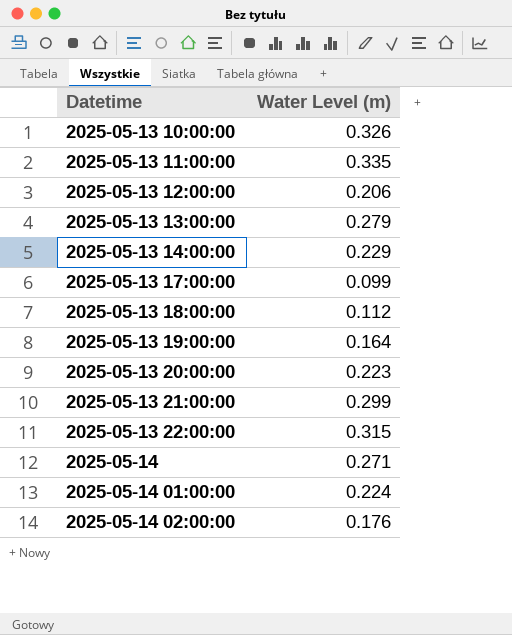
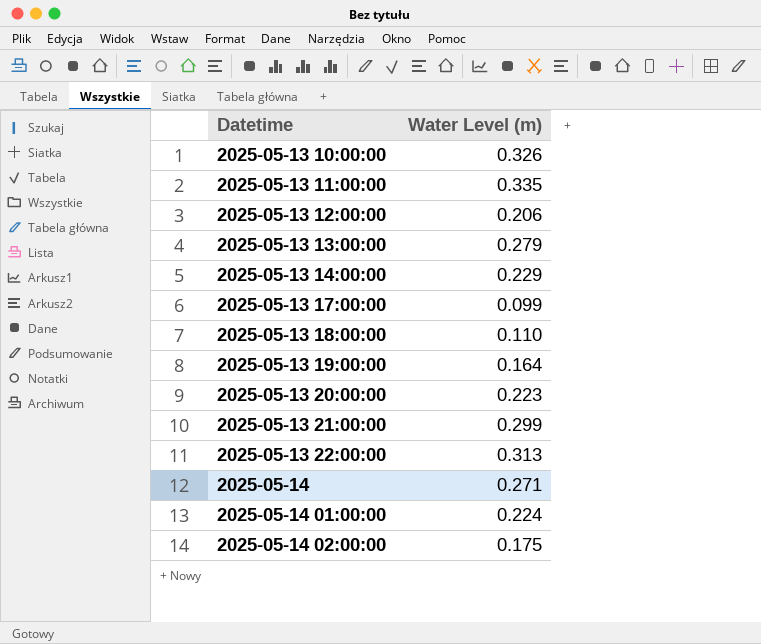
2025-05-13 18:00:00 | Water Level (m): 0.112 -> 0.110
2025-05-13 22:00:00 | Water Level (m): 0.315 -> 0.313
2025-05-14 02:00:00 | Water Level (m): 0.176 -> 0.175

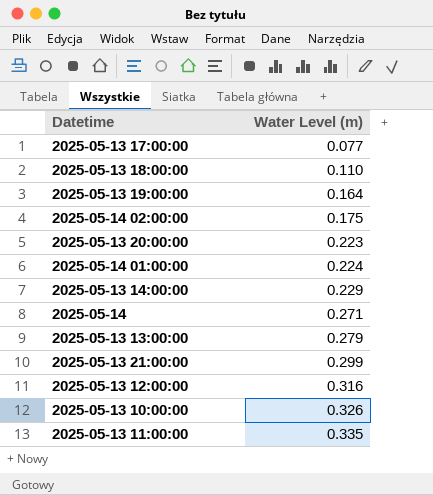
row order: Datetime ascending -> Water Level (m) ascending
row 2025-05-13 22:00:00: 0.313 -> none
2025-05-13 17:00:00 | Water Level (m): 0.099 -> 0.077
2025-05-13 12:00:00 | Water Level (m): 0.206 -> 0.316

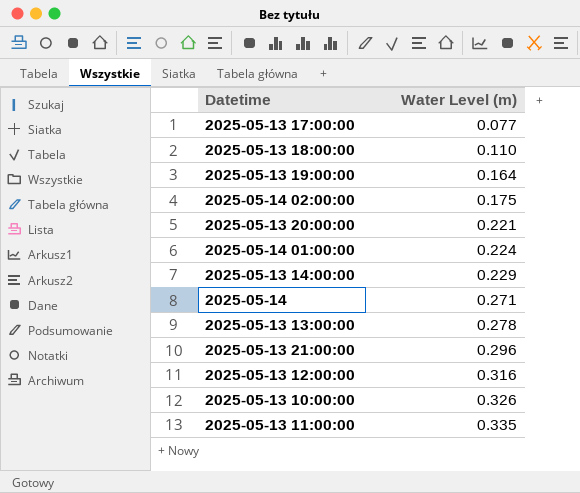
2025-05-13 20:00:00 | Water Level (m): 0.223 -> 0.221
2025-05-13 13:00:00 | Water Level (m): 0.279 -> 0.278
2025-05-13 21:00:00 | Water Level (m): 0.299 -> 0.296

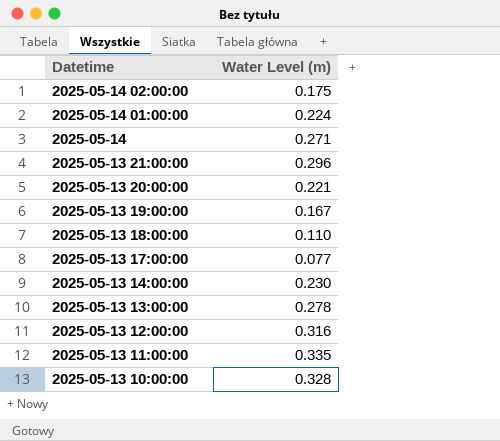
row order: Water Level (m) ascending -> Datetime descending
2025-05-13 19:00:00 | Water Level (m): 0.164 -> 0.167
2025-05-13 14:00:00 | Water Level (m): 0.229 -> 0.230
2025-05-13 10:00:00 | Water Level (m): 0.326 -> 0.328

